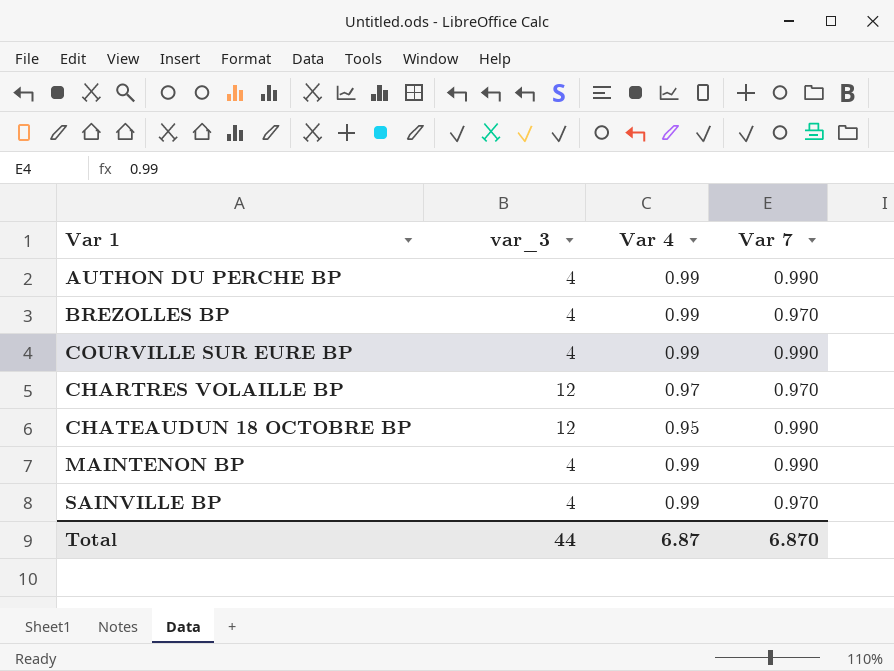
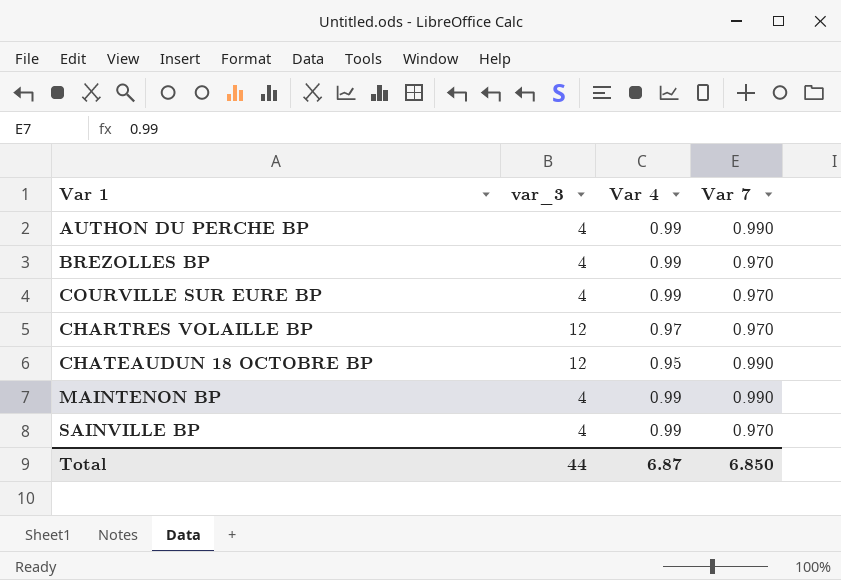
COURVILLE SUR EURE BP | Var 7: 0.990 -> 0.970
Total | Var 7: 6.870 -> 6.850

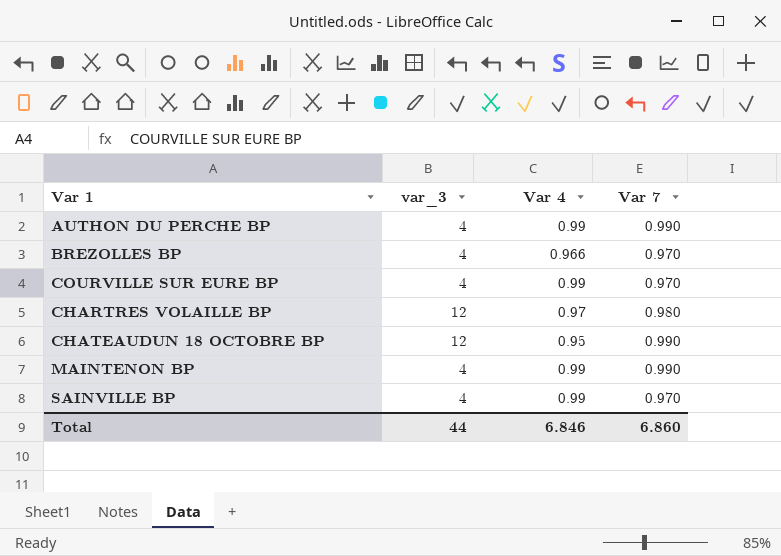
BREZOLLES BP | Var 4: 0.99 -> 0.966
CHARTRES VOLAILLE BP | Var 7: 0.970 -> 0.980
Total | Var 4: 6.87 -> 6.846
Total | Var 7: 6.850 -> 6.860

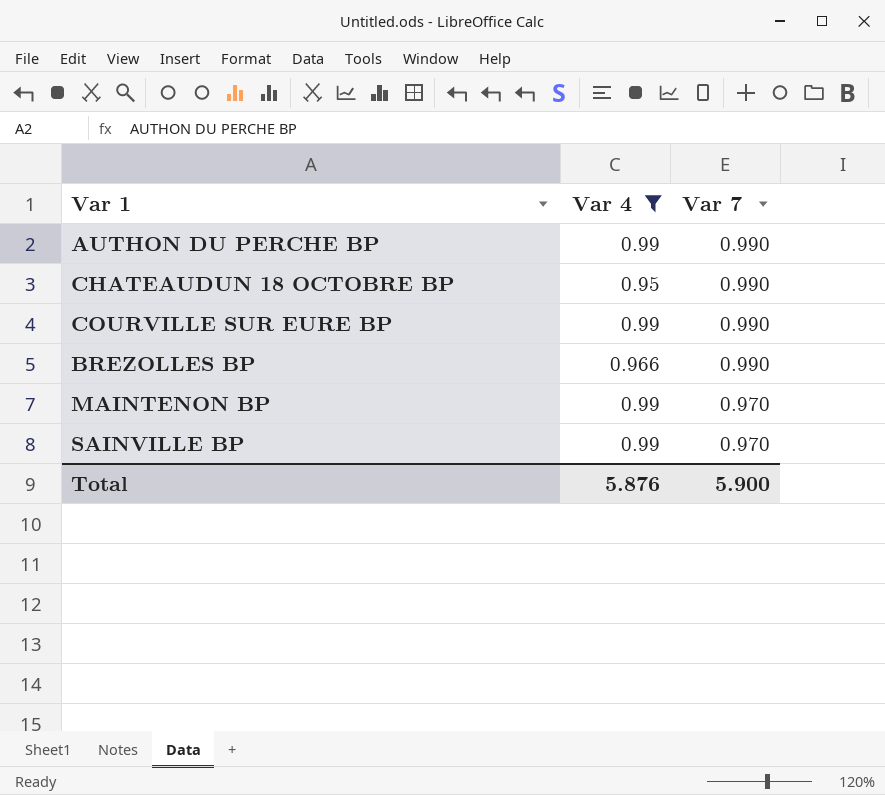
filter: none -> Var 4 != 0.97
row order: none -> Var 7 descending
column var_3 | position: 2 -> none
COURVILLE SUR EURE BP | Var 7: 0.970 -> 0.990
BREZOLLES BP | Var 7: 0.970 -> 0.990
MAINTENON BP | Var 7: 0.990 -> 0.970
Total | Var 4: 6.846 -> 5.876
Total | Var 7: 6.860 -> 5.900

